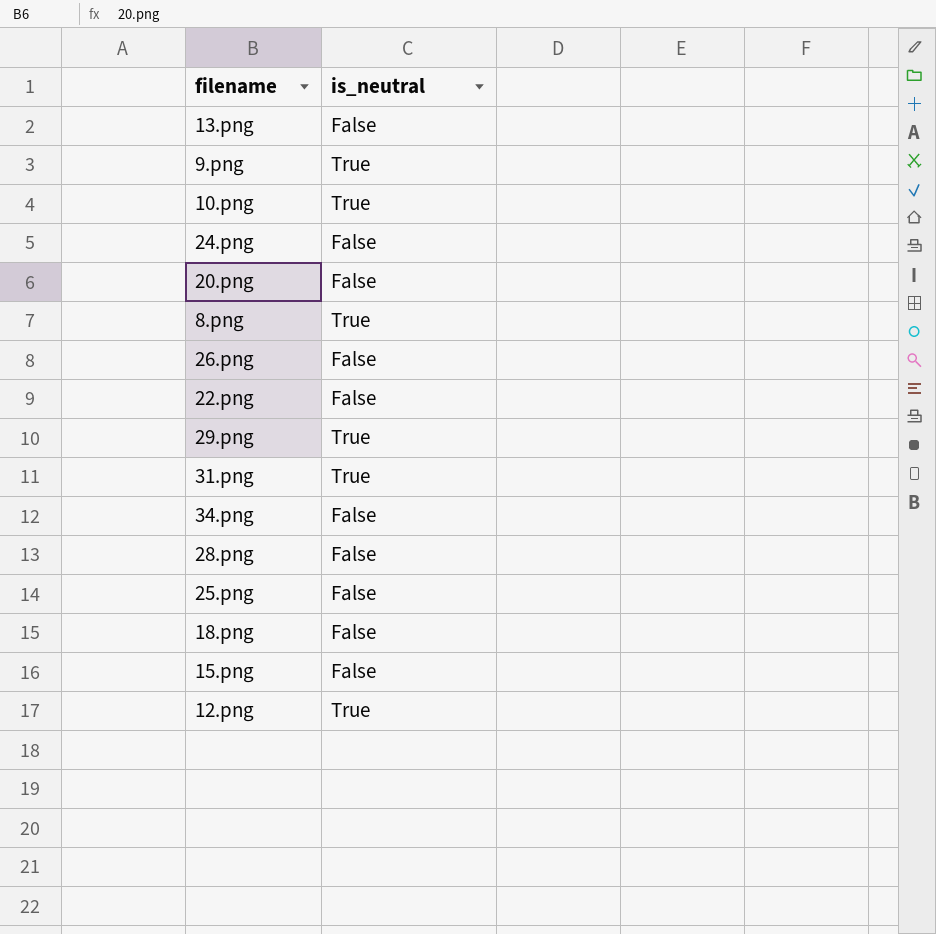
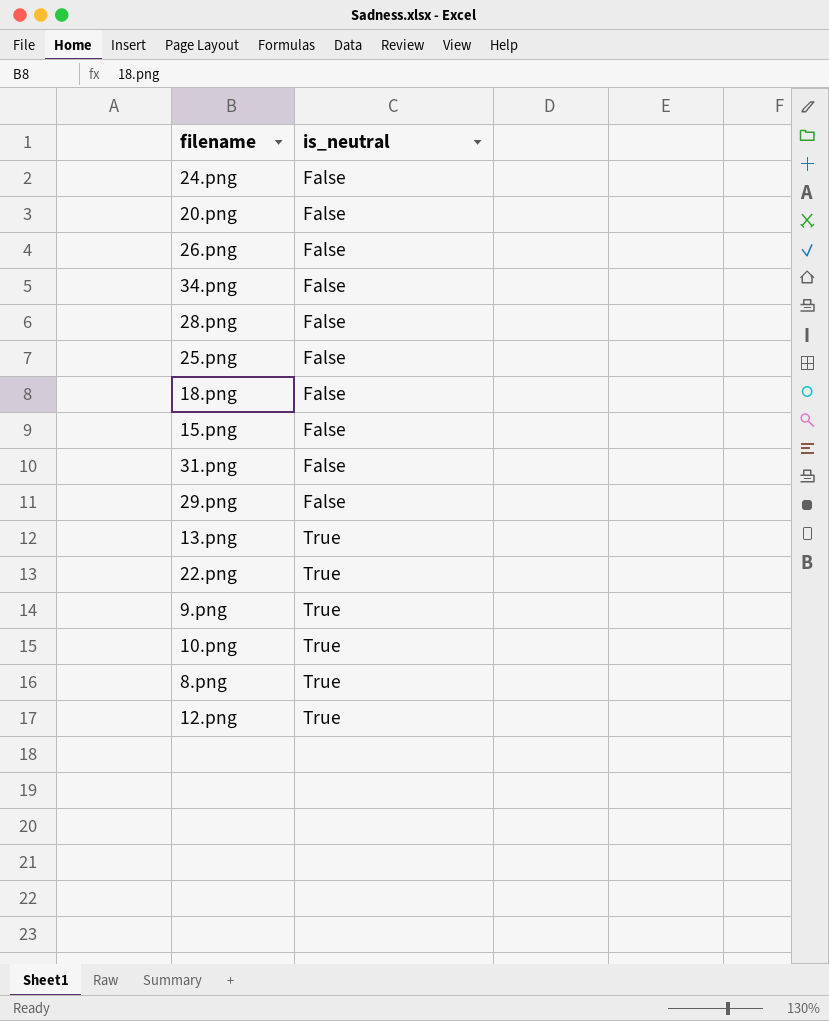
row order: none -> is_neutral ascending
31.png | is_neutral: True -> False
29.png | is_neutral: True -> False
13.png | is_neutral: False -> True
22.png | is_neutral: False -> True

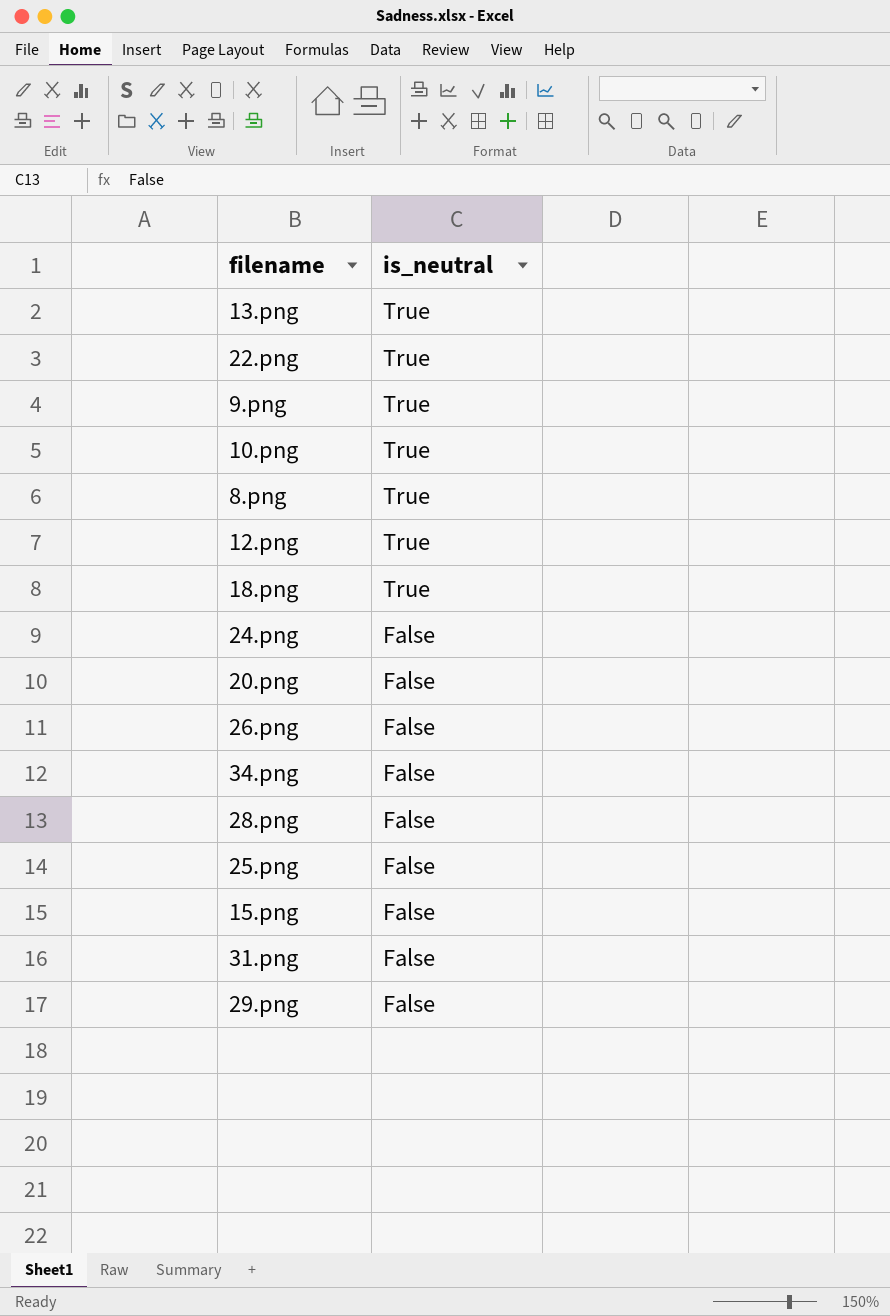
row order: is_neutral ascending -> is_neutral descending
18.png | is_neutral: False -> True

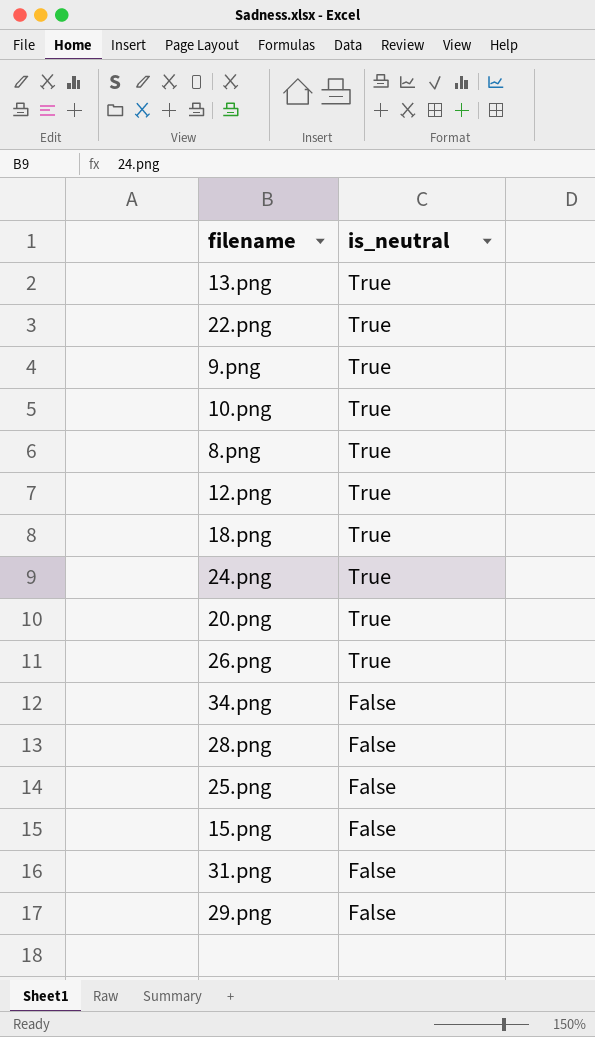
24.png | is_neutral: False -> True
20.png | is_neutral: False -> True
26.png | is_neutral: False -> True

